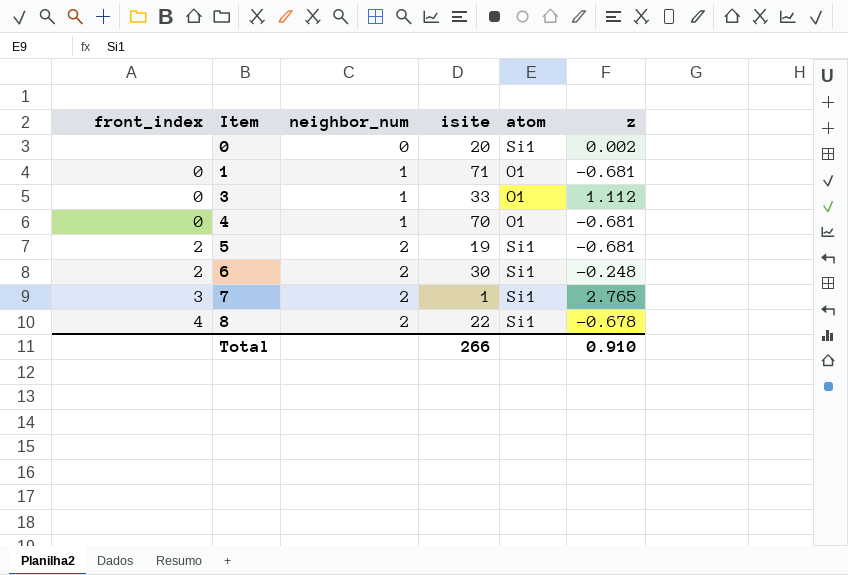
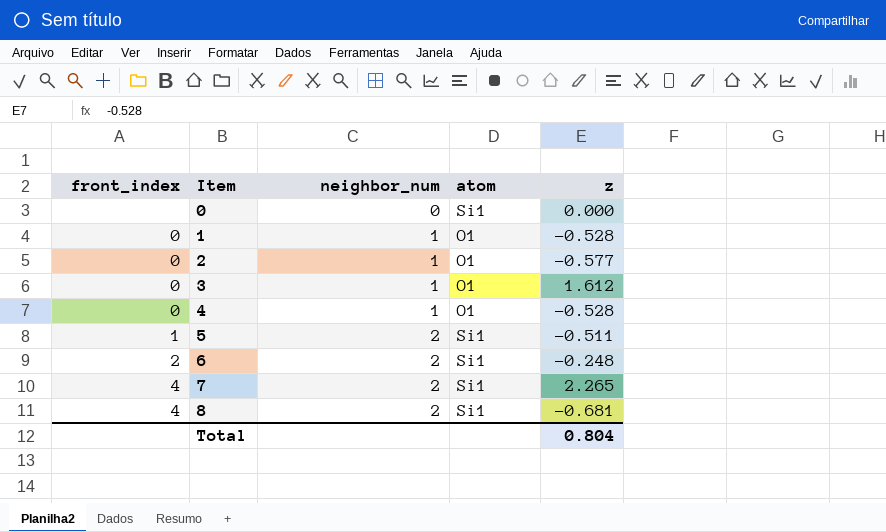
column isite | position: 4 -> none
0 | z: 0.002 -> 0.000
1 | z: -0.681 -> -0.528
row 2: none -> 0 | 1 | O1 | -0.577
3 | z: 1.112 -> 1.612
4 | z: -0.681 -> -0.528
5 | front_index: 2 -> 1
5 | z: -0.681 -> -0.511
7 | front_index: 3 -> 4
7 | z: 2.765 -> 2.265
8 | z: -0.678 -> -0.681
Total | z: 0.910 -> 0.804

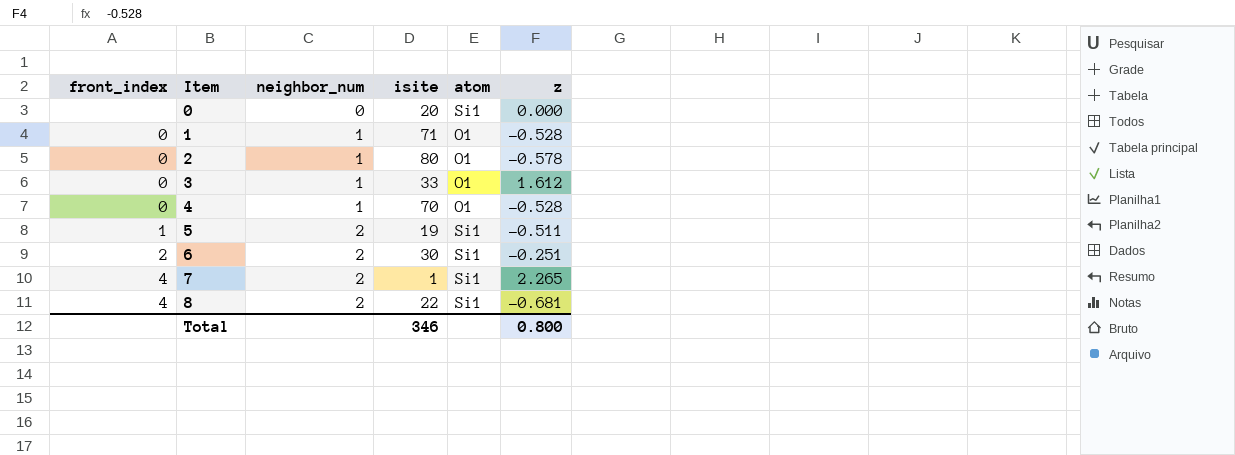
column isite | position: none -> 4
2 | z: -0.577 -> -0.578
6 | z: -0.248 -> -0.251
Total | z: 0.804 -> 0.800

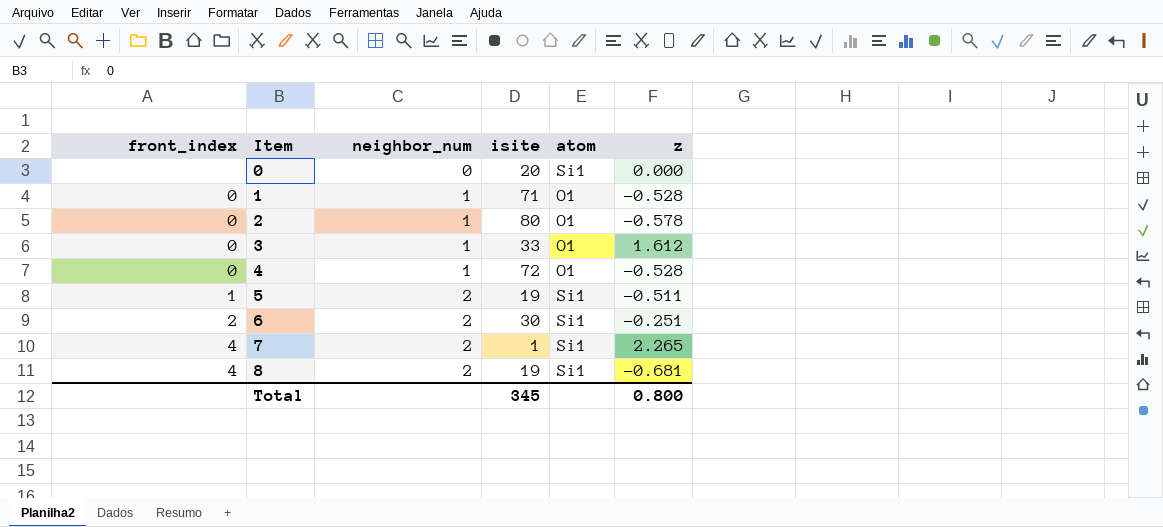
4 | isite: 70 -> 72
8 | isite: 22 -> 19
Total | isite: 346 -> 345

